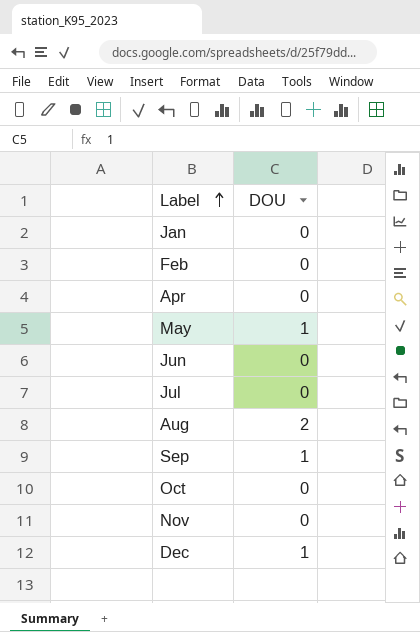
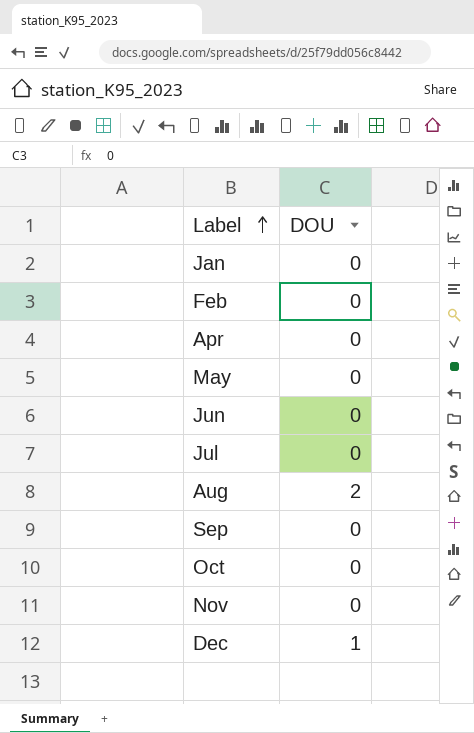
May | DOU: 1 -> 0
Sep | DOU: 1 -> 0

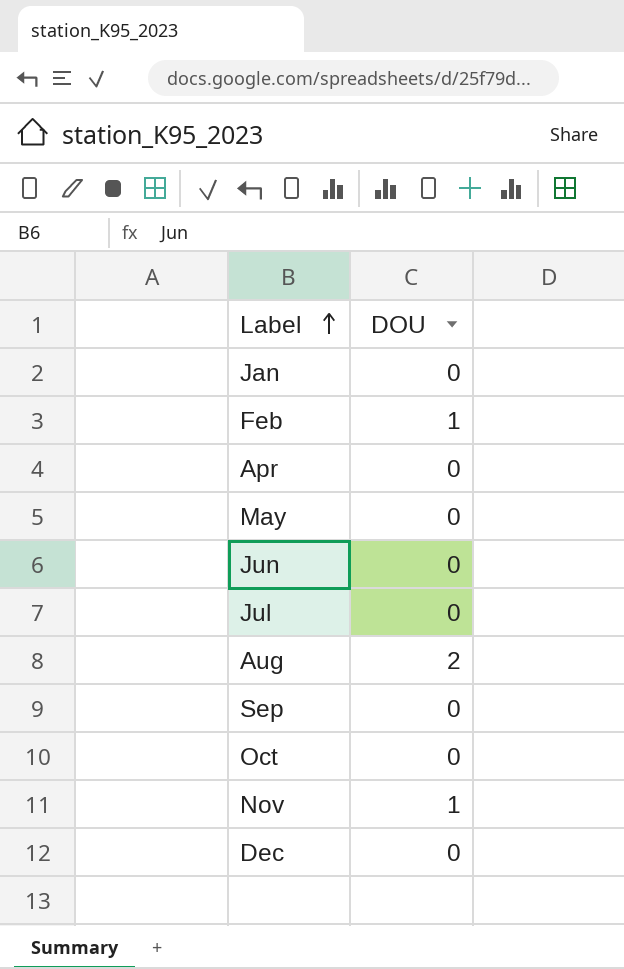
Feb | DOU: 0 -> 1
Nov | DOU: 0 -> 1
Dec | DOU: 1 -> 0

